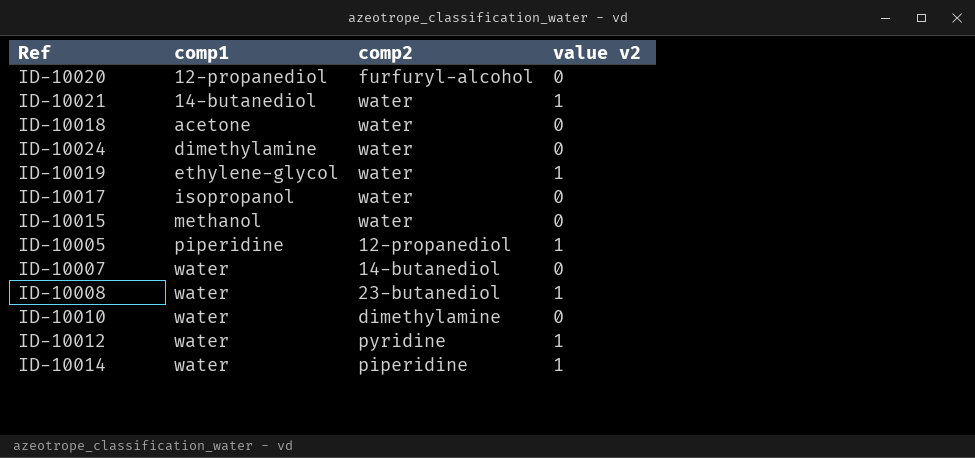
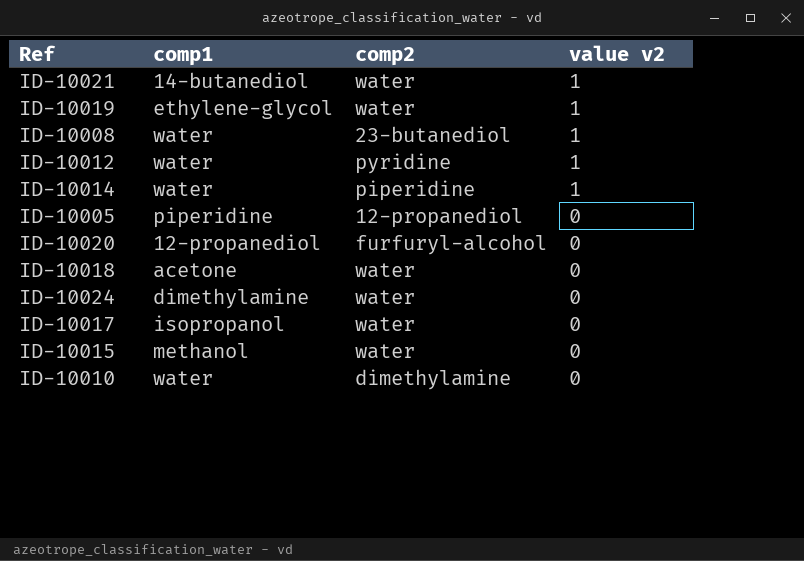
row order: comp1 ascending -> value v2 descending
row ID-10007: water | 14-butanediol | 0 -> none
ID-10005 | value v2: 1 -> 0

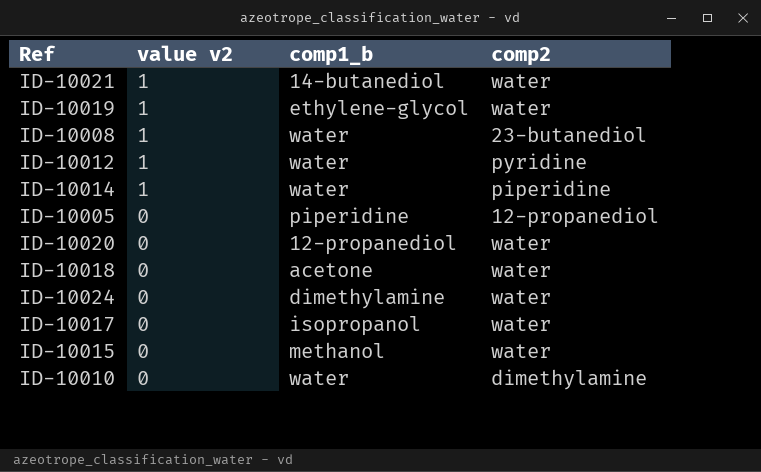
column value v2 | position: 4 -> 2
column name: comp1 -> comp1_b
ID-10020 | comp2: furfuryl-alcohol -> water

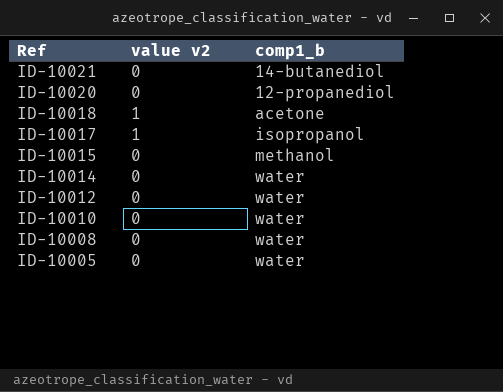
row order: value v2 descending -> Ref descending
column comp2 | position: 4 -> none
row ID-10019: 1 | ethylene-glycol | water -> none
row ID-10024: 0 | dimethylamine | water -> none
ID-10021 | value v2: 1 -> 0
ID-10018 | value v2: 0 -> 1
ID-10017 | value v2: 0 -> 1
ID-10014 | value v2: 1 -> 0
ID-10012 | value v2: 1 -> 0
ID-10008 | value v2: 1 -> 0
ID-10005 | comp1_b: piperidine -> water

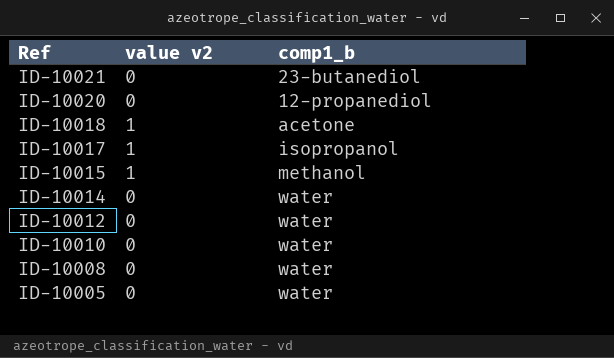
ID-10021 | comp1_b: 14-butanediol -> 23-butanediol
ID-10015 | value v2: 0 -> 1

